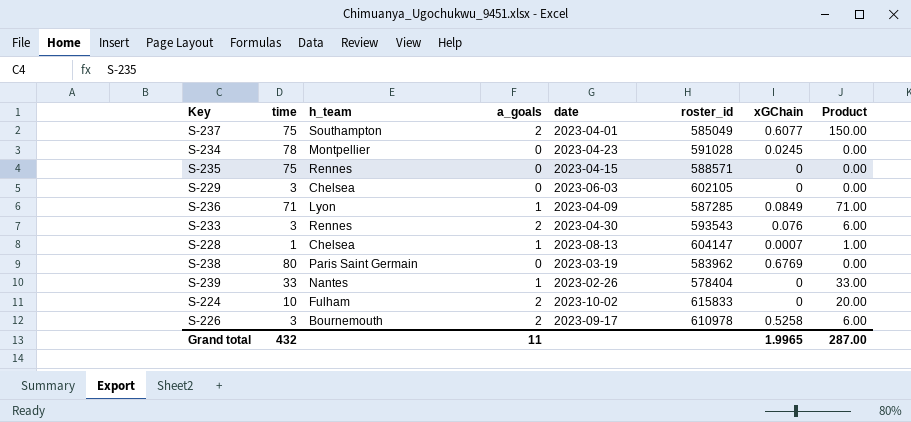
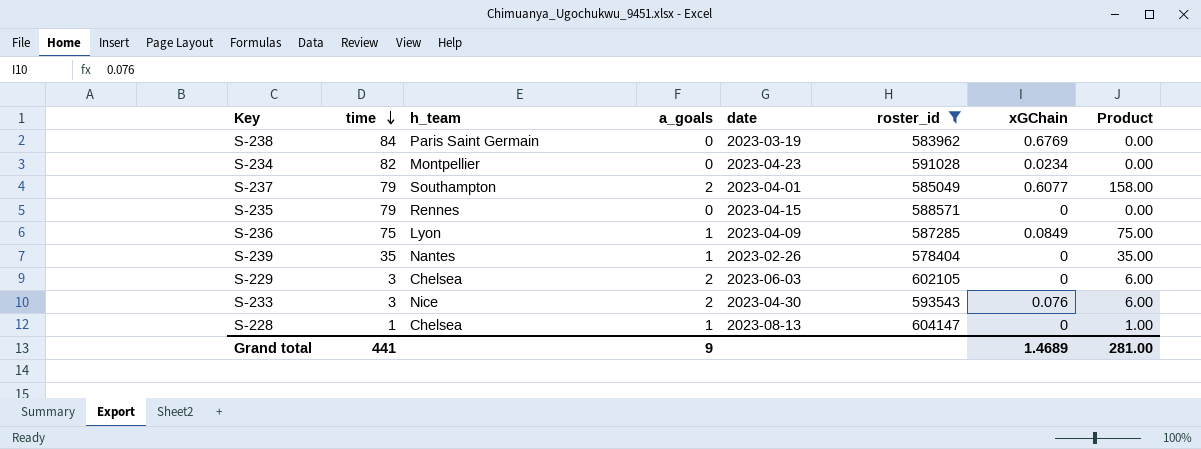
filter: none -> roster_id <= 604147
row order: none -> time descending
S-238 | time: 80 -> 84
S-234 | time: 78 -> 82
S-234 | xGChain: 0.0245 -> 0.0234
S-237 | time: 75 -> 79
S-237 | Product: 150.00 -> 158.00
S-235 | time: 75 -> 79
S-236 | time: 71 -> 75
S-236 | Product: 71.00 -> 75.00
S-239 | time: 33 -> 35
S-239 | Product: 33.00 -> 35.00
S-229 | a_goals: 0 -> 2
S-229 | Product: 0.00 -> 6.00
S-233 | h_team: Rennes -> Nice
S-228 | xGChain: 0.0007 -> 0
Grand total | time: 432 -> 441
Grand total | a_goals: 11 -> 9
Grand total | xGChain: 1.9965 -> 1.4689
Grand total | Product: 287.00 -> 281.00

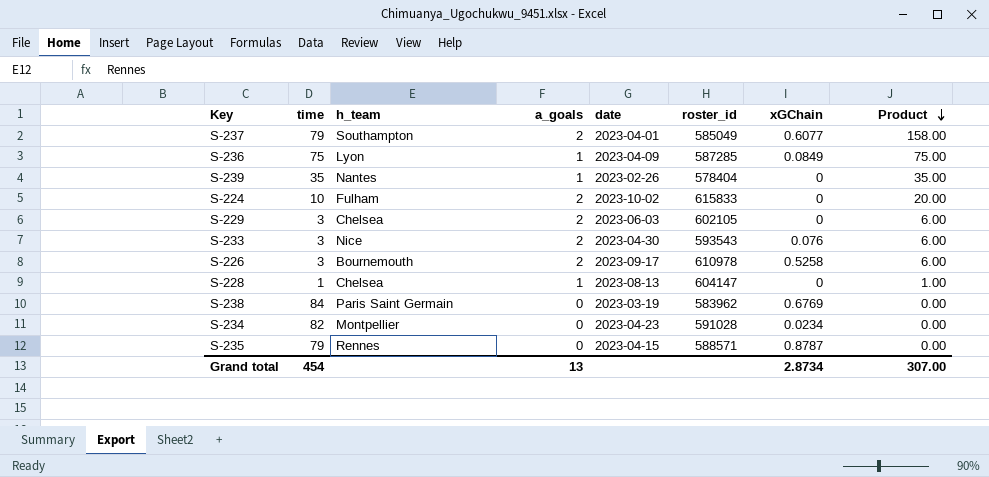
filter: roster_id <= 604147 -> none
row order: time descending -> Product descending
S-235 | xGChain: 0 -> 0.8787
Grand total | time: 441 -> 454
Grand total | a_goals: 9 -> 13
Grand total | xGChain: 1.4689 -> 2.8734
Grand total | Product: 281.00 -> 307.00

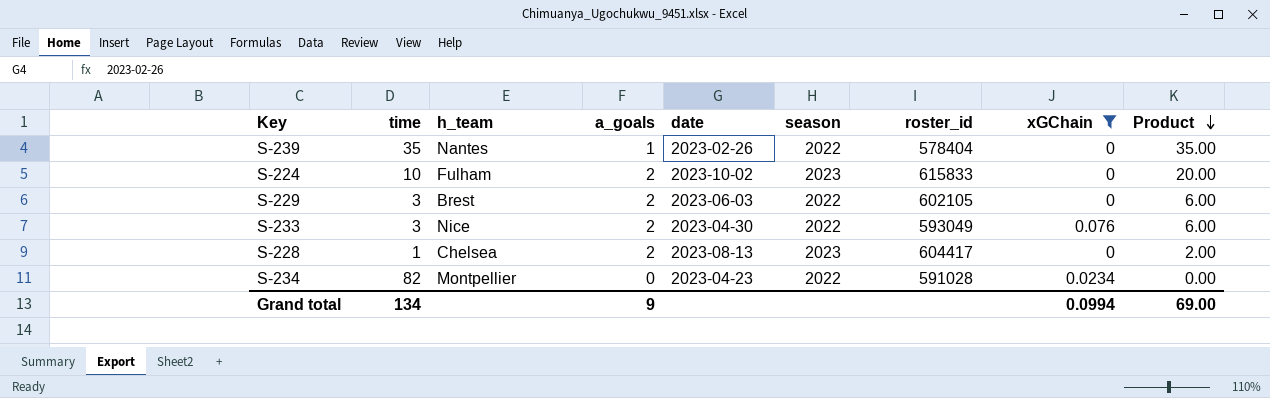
filter: none -> xGChain <= 0.076
column season | position: none -> 6
S-229 | h_team: Chelsea -> Brest
S-233 | roster_id: 593543 -> 593049
S-228 | a_goals: 1 -> 2
S-228 | roster_id: 604147 -> 604417
S-228 | Product: 1.00 -> 2.00
Grand total | time: 454 -> 134
Grand total | a_goals: 13 -> 9
Grand total | xGChain: 2.8734 -> 0.0994
Grand total | Product: 307.00 -> 69.00

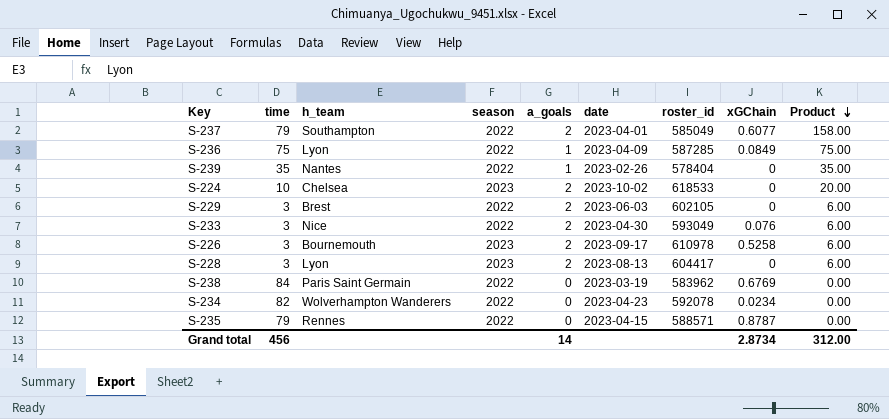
filter: xGChain <= 0.076 -> none
column season | position: 6 -> 4
S-224 | h_team: Fulham -> Chelsea
S-224 | roster_id: 615833 -> 618533
S-228 | time: 1 -> 3
S-228 | h_team: Chelsea -> Lyon
S-228 | Product: 2.00 -> 6.00
S-234 | h_team: Montpellier -> Wolverhampton Wanderers
S-234 | roster_id: 591028 -> 592078
Grand total | time: 134 -> 456
Grand total | a_goals: 9 -> 14
Grand total | xGChain: 0.0994 -> 2.8734
Grand total | Product: 69.00 -> 312.00

